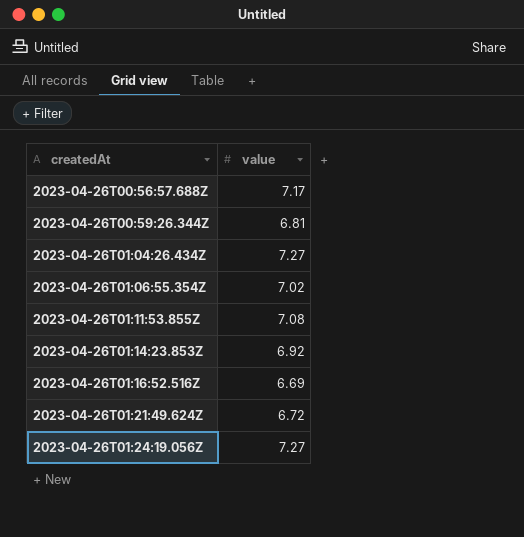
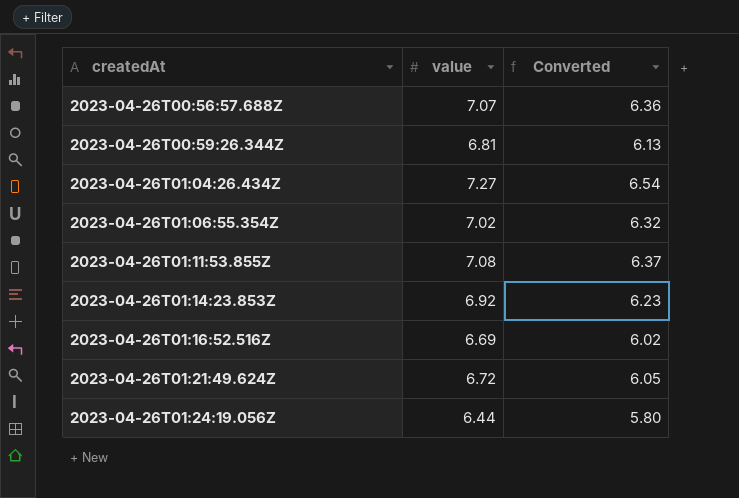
column Converted | formula: none -> [value] * 0.9
2023-04-26T00:56:57.688Z | value: 7.17 -> 7.07
2023-04-26T01:24:19.056Z | value: 7.27 -> 6.44

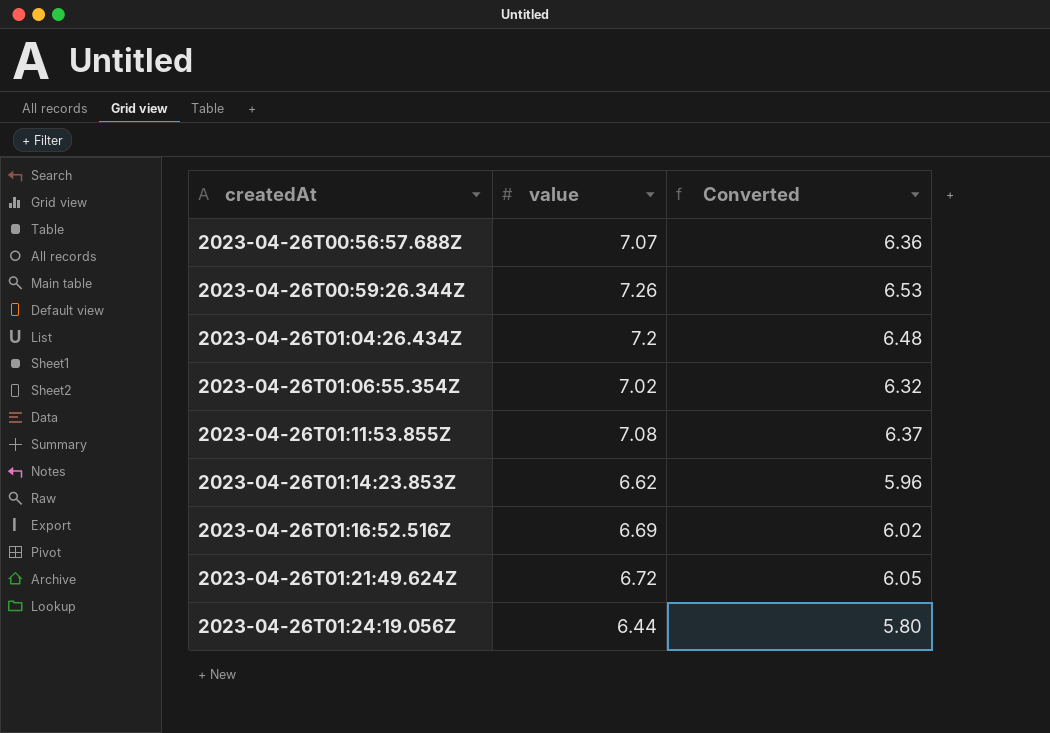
2023-04-26T00:59:26.344Z | value: 6.81 -> 7.26
2023-04-26T00:59:26.344Z | Converted: 6.13 -> 6.53
2023-04-26T01:04:26.434Z | value: 7.27 -> 7.2
2023-04-26T01:04:26.434Z | Converted: 6.54 -> 6.48
2023-04-26T01:14:23.853Z | value: 6.92 -> 6.62
2023-04-26T01:14:23.853Z | Converted: 6.23 -> 5.96

